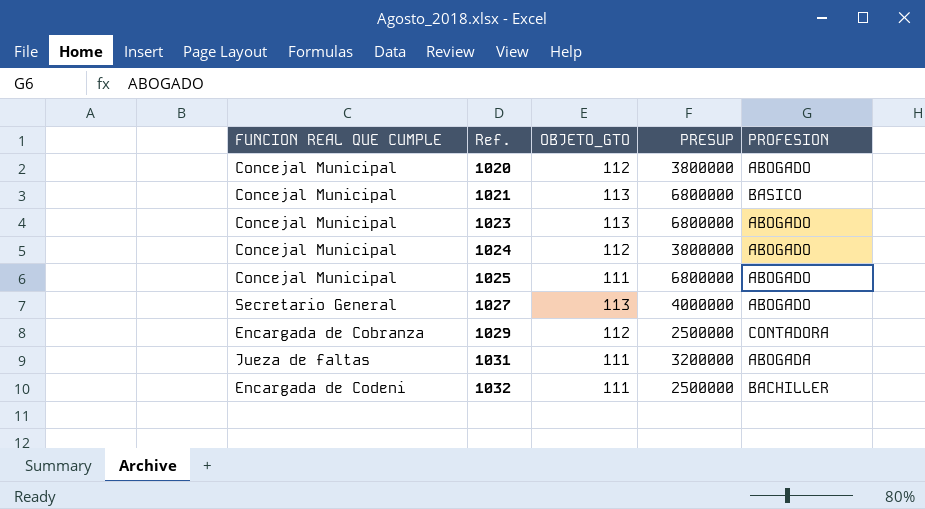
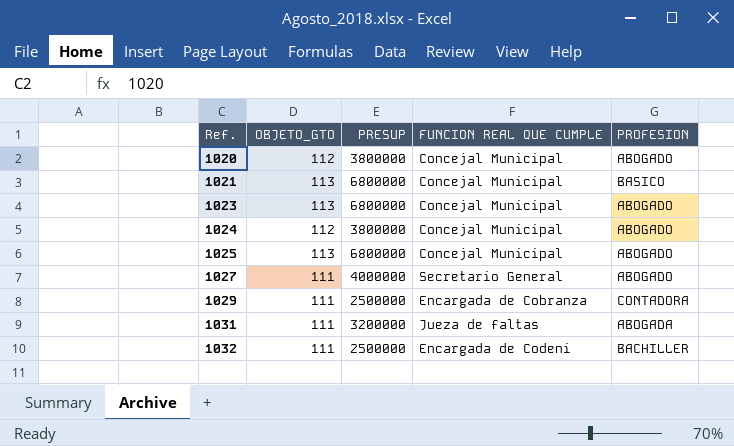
column FUNCION REAL QUE CUMPLE | position: 1 -> 4
1025 | OBJETO_GTO: 111 -> 113
1027 | OBJETO_GTO: 113 -> 111
1029 | OBJETO_GTO: 112 -> 111

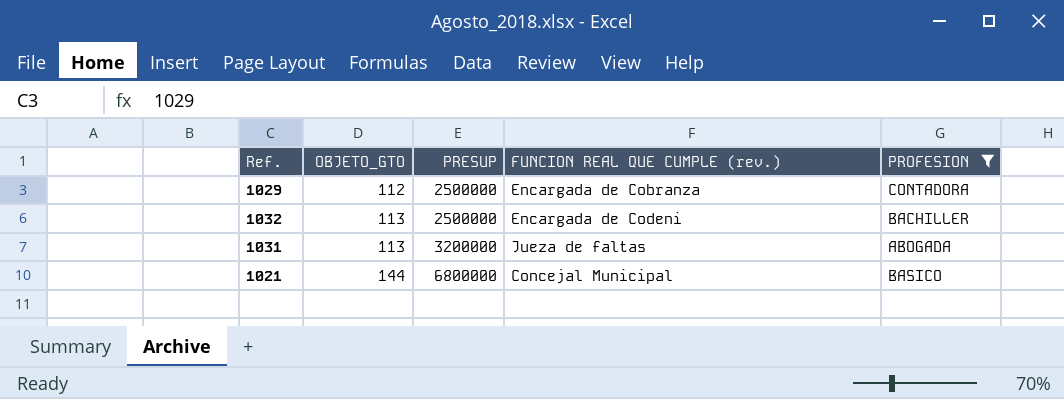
filter: none -> PROFESION != ABOGADO
row order: Ref. ascending -> OBJETO_GTO ascending
column name: FUNCION REAL QUE CUMPLE -> FUNCION REAL QUE CUMPLE (rev.)
1029 | OBJETO_GTO: 111 -> 112
1032 | OBJETO_GTO: 111 -> 113
1031 | OBJETO_GTO: 111 -> 113
1021 | OBJETO_GTO: 113 -> 144

